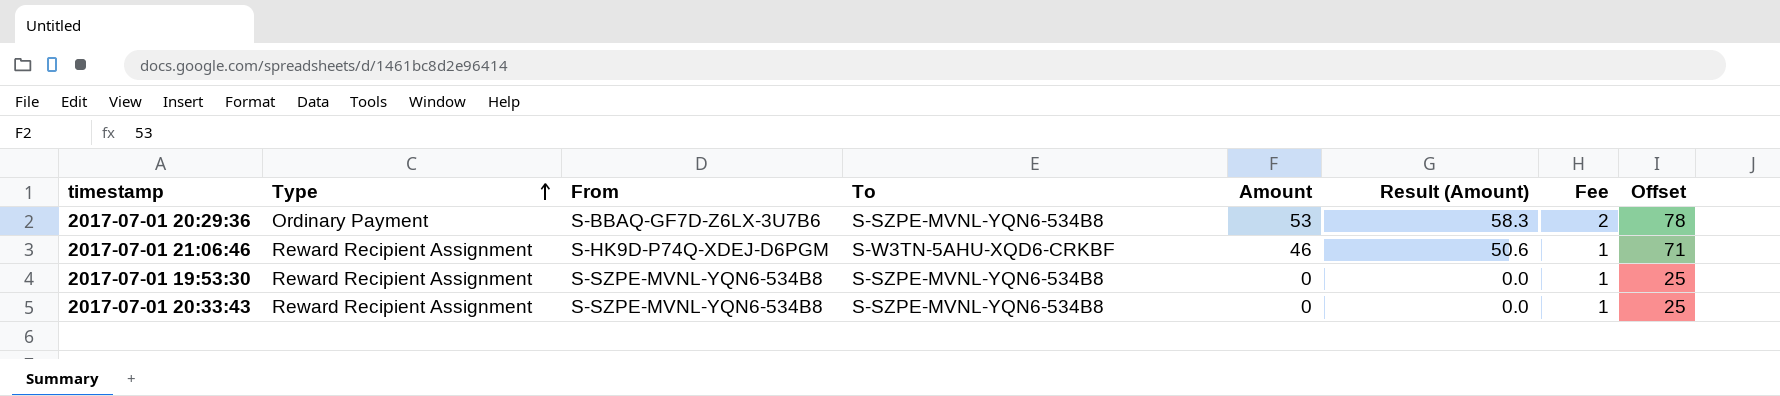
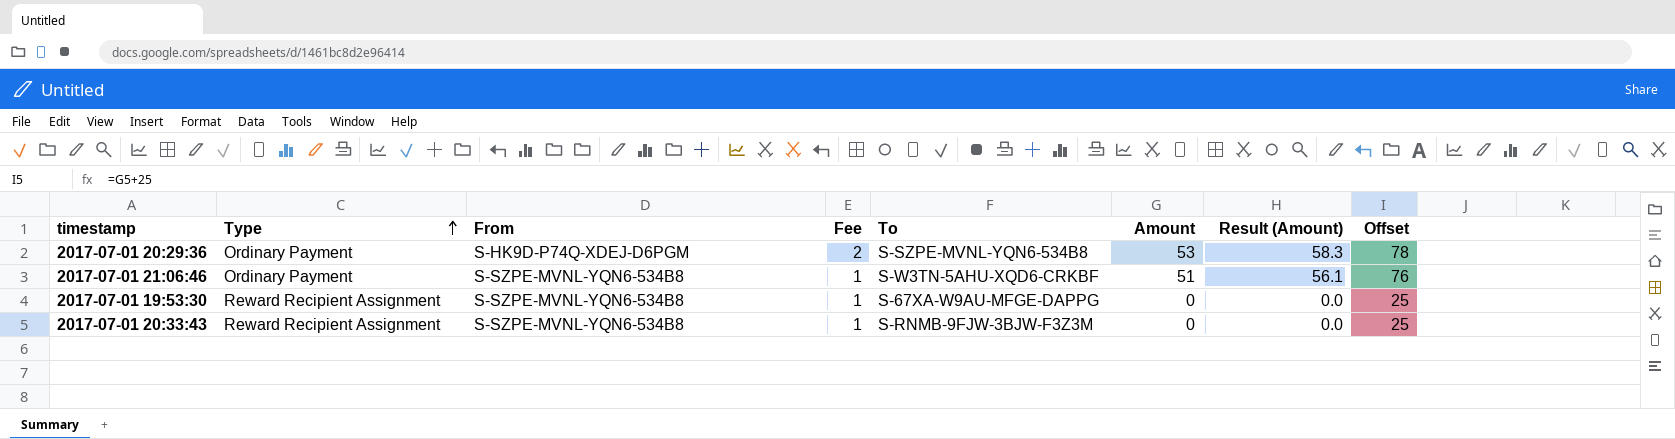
column Fee | position: 7 -> 4
2017-07-01 20:29:36 | From: S-BBAQ-GF7D-Z6LX-3U7B6 -> S-HK9D-P74Q-XDEJ-D6PGM
2017-07-01 21:06:46 | Type: Reward Recipient Assignment -> Ordinary Payment
2017-07-01 21:06:46 | From: S-HK9D-P74Q-XDEJ-D6PGM -> S-SZPE-MVNL-YQN6-534B8
2017-07-01 21:06:46 | Amount: 46 -> 51
2017-07-01 21:06:46 | Result (Amount): 50.6 -> 56.1
2017-07-01 21:06:46 | Offset: 71 -> 76
2017-07-01 19:53:30 | To: S-SZPE-MVNL-YQN6-534B8 -> S-67XA-W9AU-MFGE-DAPPG
2017-07-01 20:33:43 | To: S-SZPE-MVNL-YQN6-534B8 -> S-RNMB-9FJW-3BJW-F3Z3M

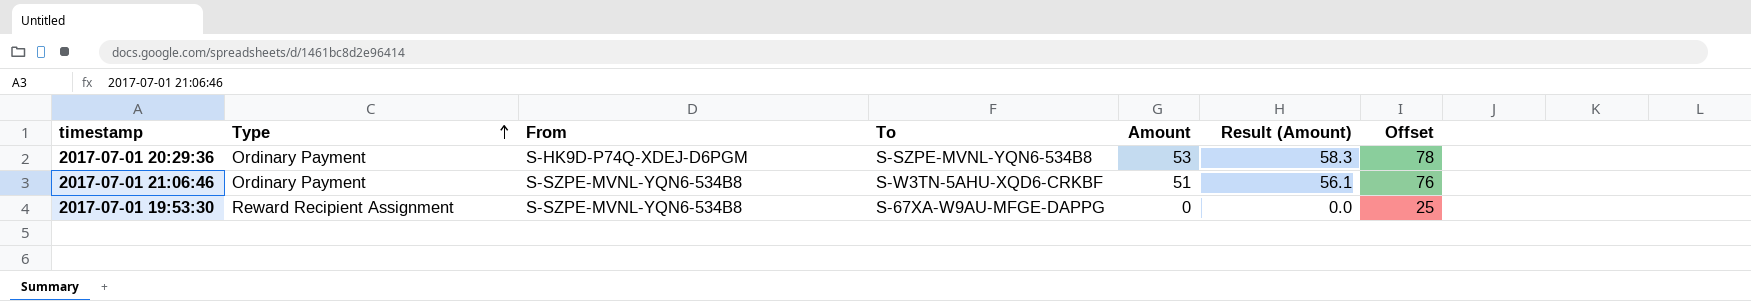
column Fee | position: 4 -> none
row 2017-07-01 20:33:43: Reward Recipient Assignment | S-SZPE-MVNL-YQN6-534B8 | 1 | S-RNMB-9FJW-3BJW-F3Z3M | 0 | 0.0 | 25 -> none

